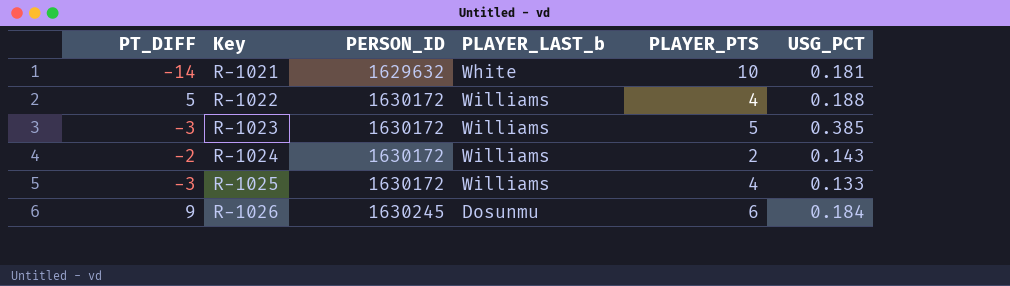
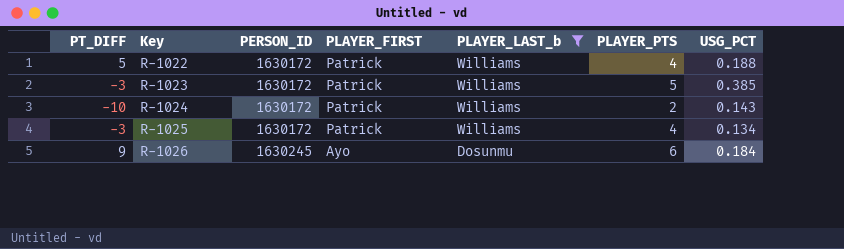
filter: none -> PLAYER_LAST_b != White
column PLAYER_FIRST | position: none -> 4
R-1024 | PT_DIFF: -2 -> -10
R-1025 | USG_PCT: 0.133 -> 0.134

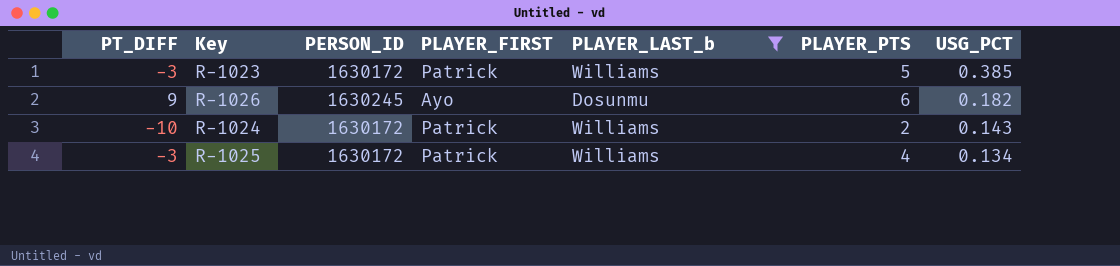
row order: Key ascending -> USG_PCT descending
row R-1022: 5 | 1630172 | Patrick | Williams | 4 | 0.188 -> none
R-1026 | USG_PCT: 0.184 -> 0.182

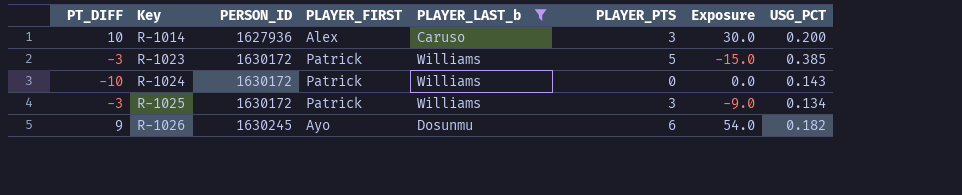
row order: USG_PCT descending -> Key ascending
column Exposure | formula: none -> [PT_DIFF] * [PLAYER_PTS]
row R-1014: none -> 10 | 1627936 | Alex | Caruso | 3 | 30.0 | 0.200
R-1024 | PLAYER_PTS: 2 -> 0
R-1025 | PLAYER_PTS: 4 -> 3

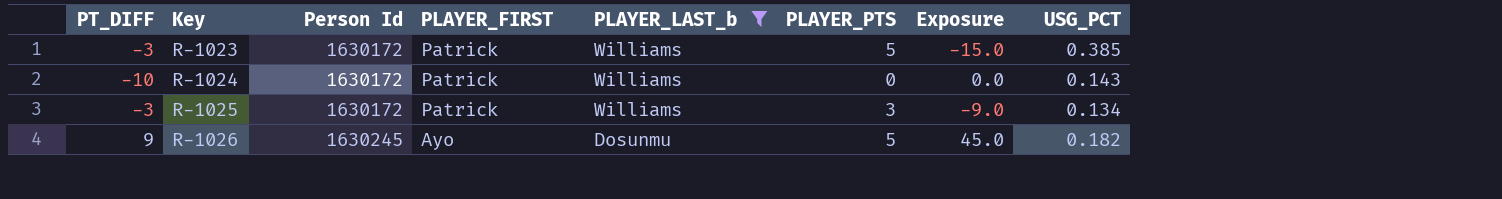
column name: PERSON_ID -> Person Id
row R-1014: 10 | 1627936 | Alex | Caruso | 3 | 30.0 | 0.200 -> none
R-1026 | PLAYER_PTS: 6 -> 5
R-1026 | Exposure: 54.0 -> 45.0

